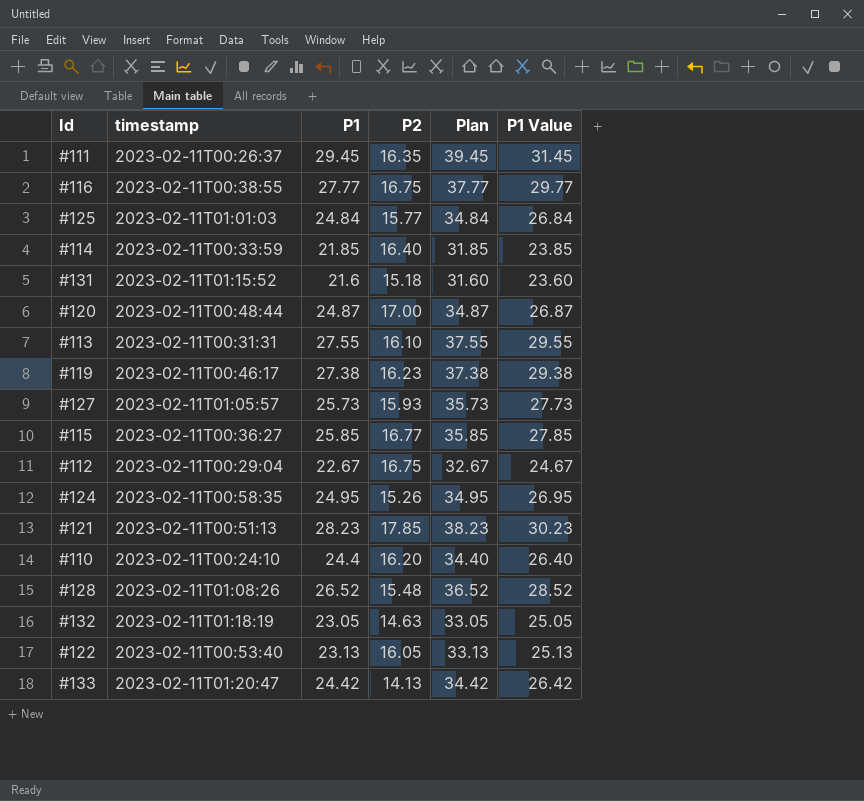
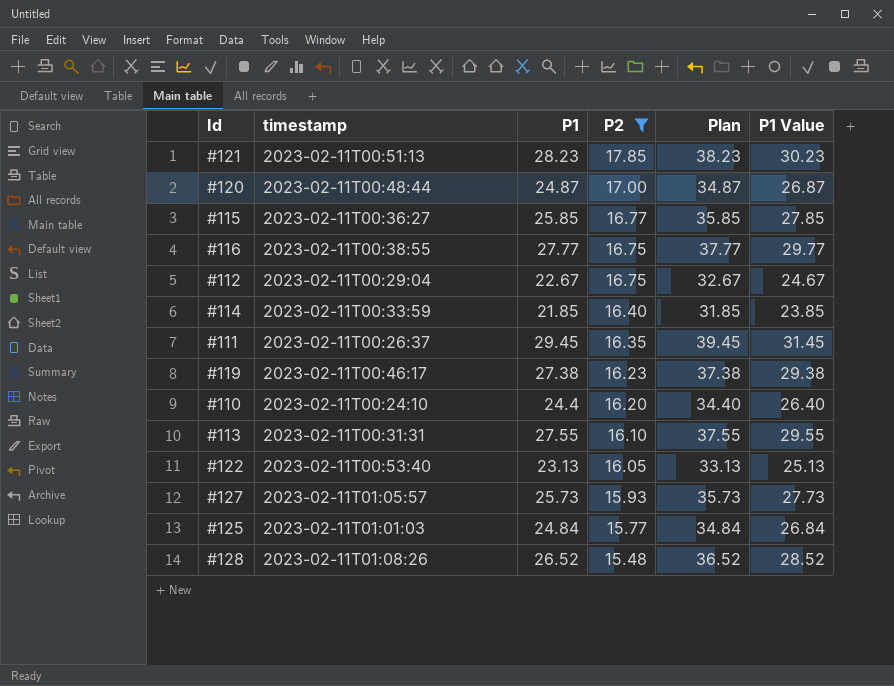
filter: none -> P2 >= 15.48
row order: none -> P2 descending

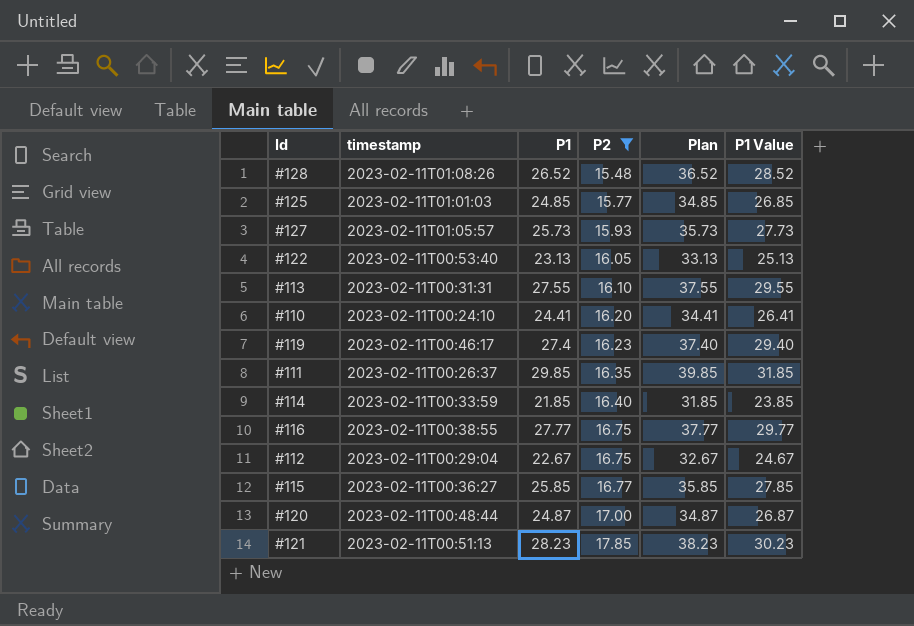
row order: P2 descending -> P2 ascending
#125 | P1: 24.84 -> 24.85
#125 | Plan: 34.84 -> 34.85
#125 | P1 Value: 26.84 -> 26.85
#110 | P1: 24.4 -> 24.41
#110 | Plan: 34.40 -> 34.41
#110 | P1 Value: 26.40 -> 26.41
#119 | P1: 27.38 -> 27.4
#119 | Plan: 37.38 -> 37.40
#119 | P1 Value: 29.38 -> 29.40
#111 | P1: 29.45 -> 29.85
#111 | Plan: 39.45 -> 39.85
#111 | P1 Value: 31.45 -> 31.85

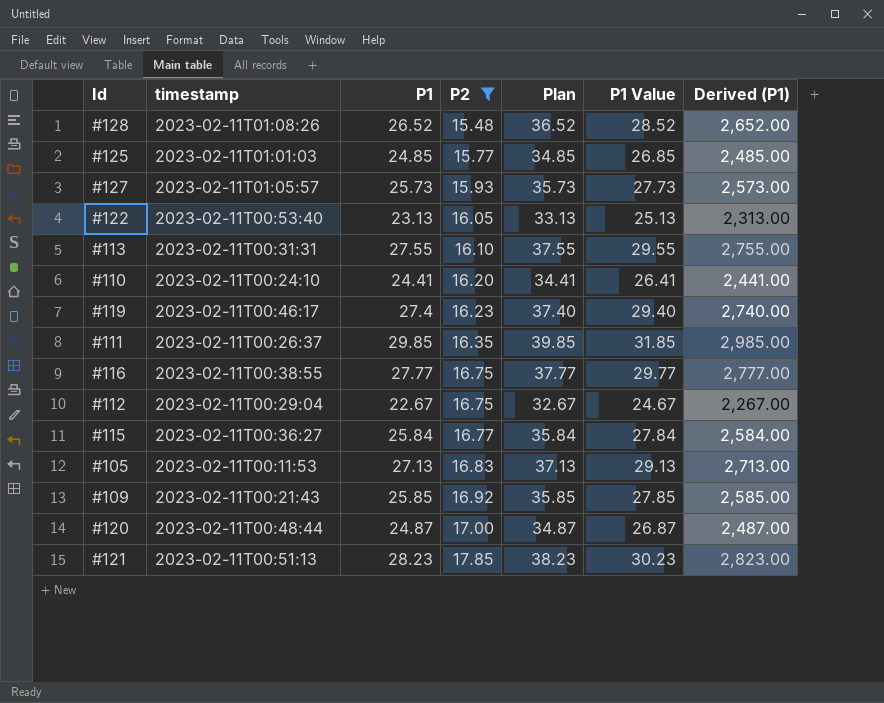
column Derived (P1) | formula: none -> [P1] * 100
row #114: 2023-02-11T00:33:59 | 21.85 | 16.40 | 31.85 | 23.85 -> none
#115 | P1: 25.85 -> 25.84
#115 | Plan: 35.85 -> 35.84
#115 | P1 Value: 27.85 -> 27.84
row #105: none -> 2023-02-11T00:11:53 | 27.13 | 16.83 | 37.13 | 29.13 | 2,713.00
row #109: none -> 2023-02-11T00:21:43 | 25.85 | 16.92 | 35.85 | 27.85 | 2,585.00

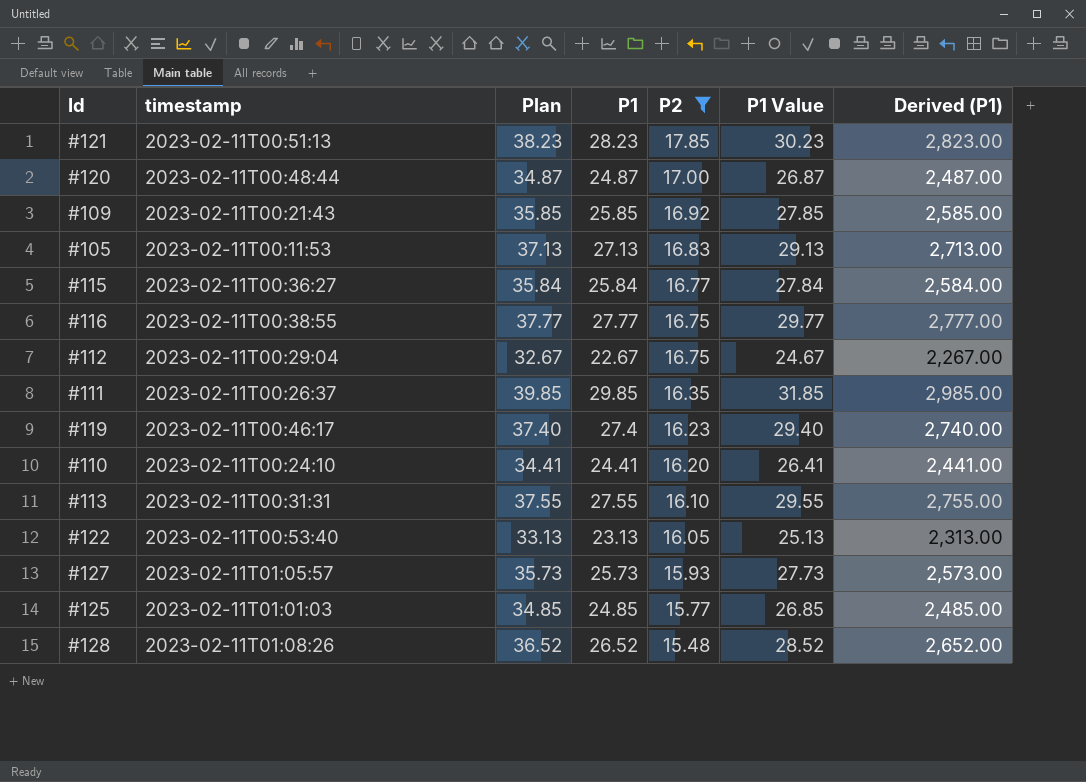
row order: P2 ascending -> P2 descending
column Plan | position: 5 -> 3

